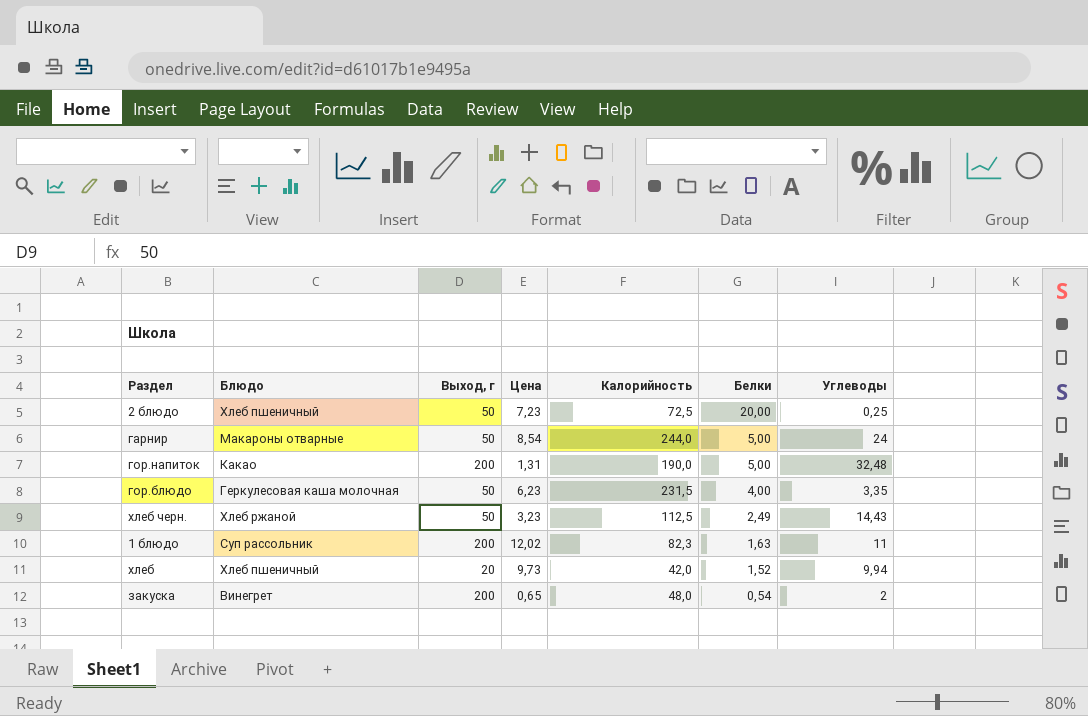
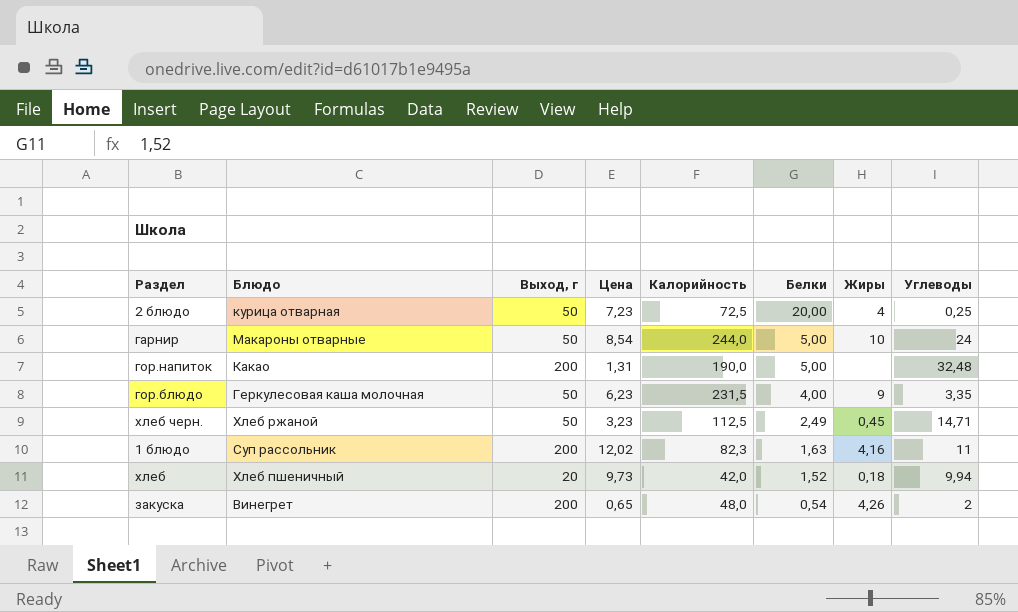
column Жиры | position: none -> 7
2 блюдо | Блюдо: Хлеб пшеничный -> курица отварная
хлеб черн. | Углеводы: 14,43 -> 14,71

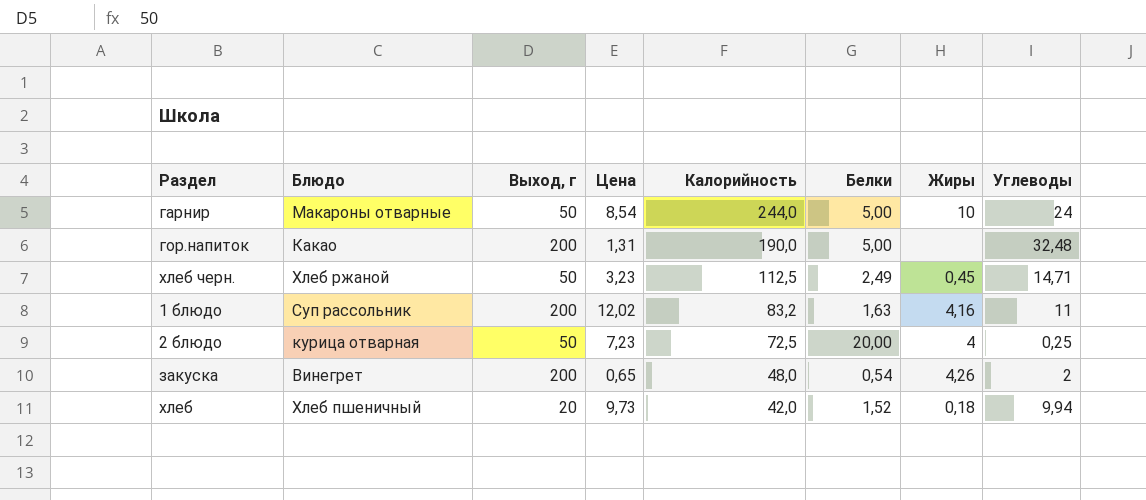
row order: Белки descending -> Калорийность descending
row гор.блюдо: Геркулесовая каша молочная | 50 | 6,23 | 231,5 | 4,00 | 9 | 3,35 -> none
1 блюдо | Калорийность: 82,3 -> 83,2

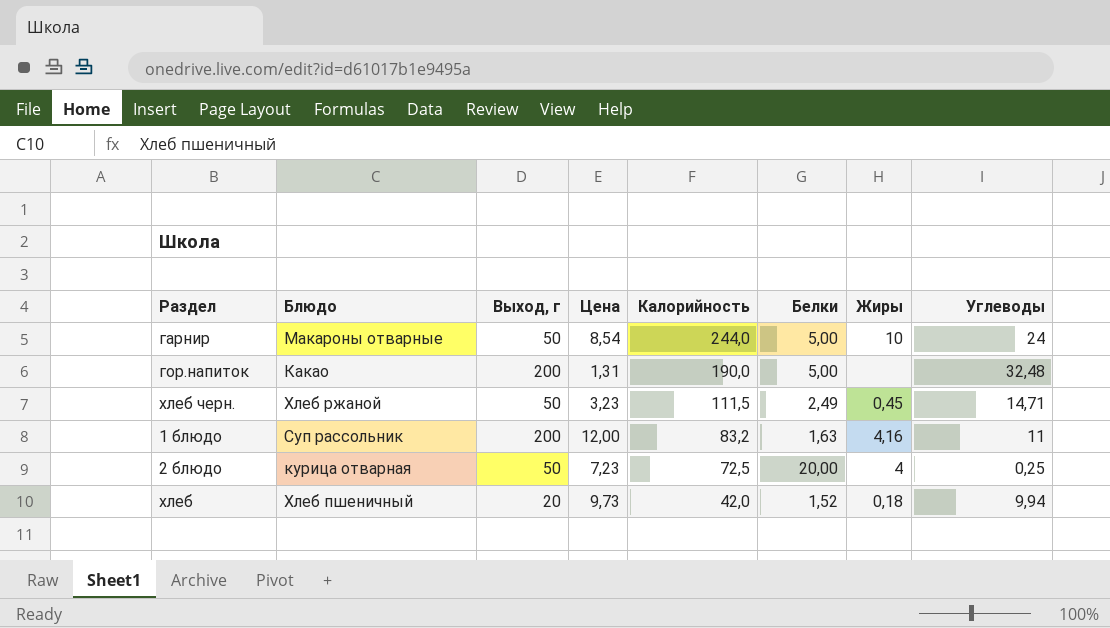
row закуска: Винегрет | 200 | 0,65 | 48,0 | 0,54 | 4,26 | 2 -> none
хлеб черн. | Калорийность: 112,5 -> 111,5
1 блюдо | Цена: 12,02 -> 12,00

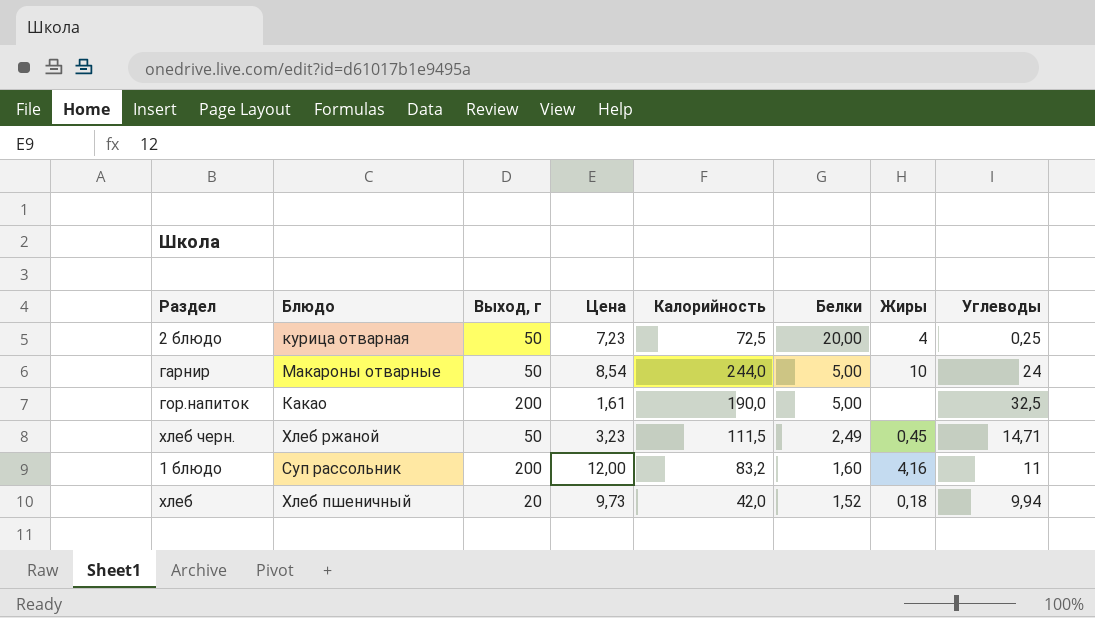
row order: Калорийность descending -> Белки descending
гор.напиток | Цена: 1,31 -> 1,61
гор.напиток | Углеводы: 32,48 -> 32,5
1 блюдо | Белки: 1,63 -> 1,60

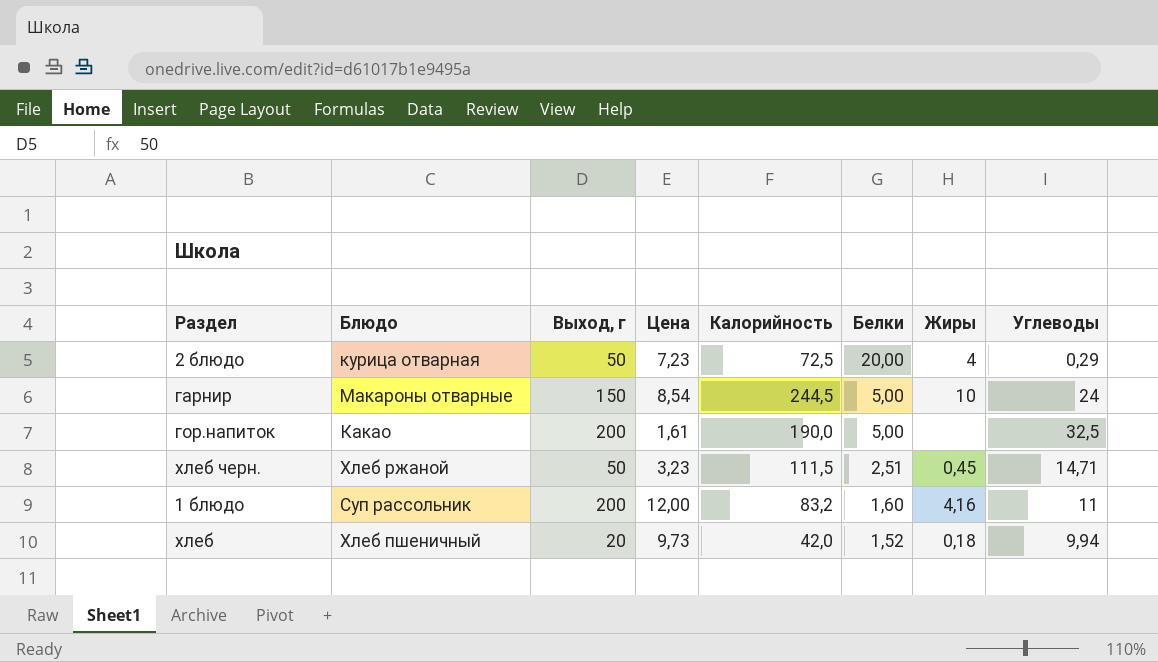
2 блюдо | Углеводы: 0,25 -> 0,29
гарнир | Выход, г: 50 -> 150
гарнир | Калорийность: 244,0 -> 244,5
хлеб черн. | Белки: 2,49 -> 2,51

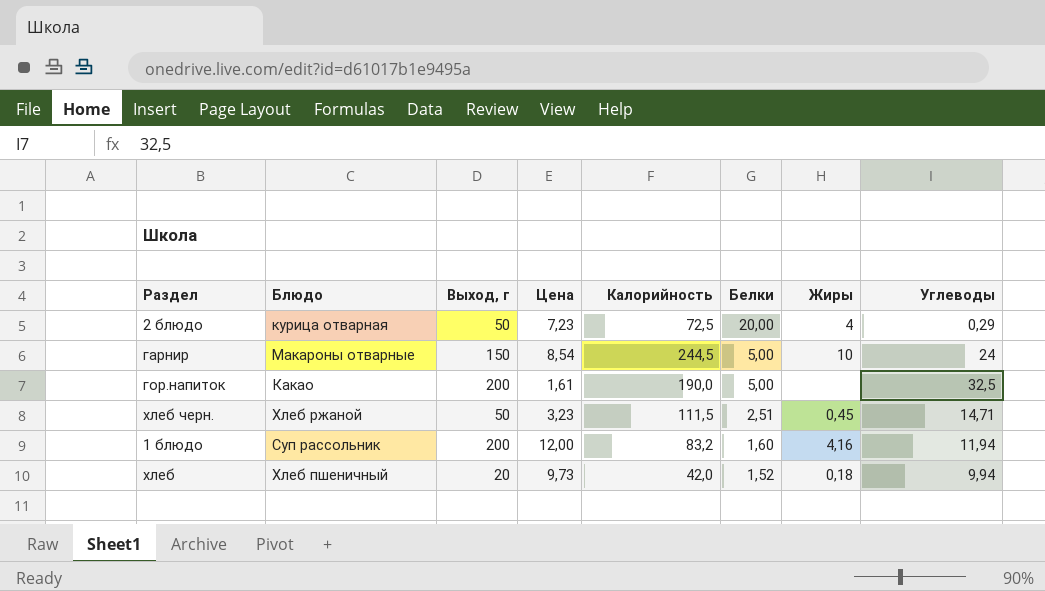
1 блюдо | Углеводы: 11 -> 11,94

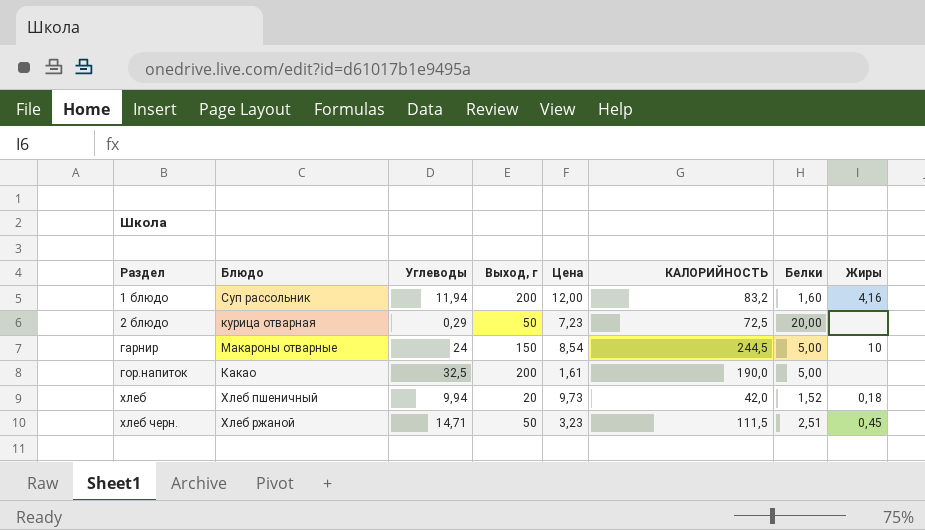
row order: Белки descending -> Раздел ascending
column Углеводы | position: 8 -> 3
column name: Калорийность -> КАЛОРИЙНОСТЬ
2 блюдо | Жиры: 4 -> none

